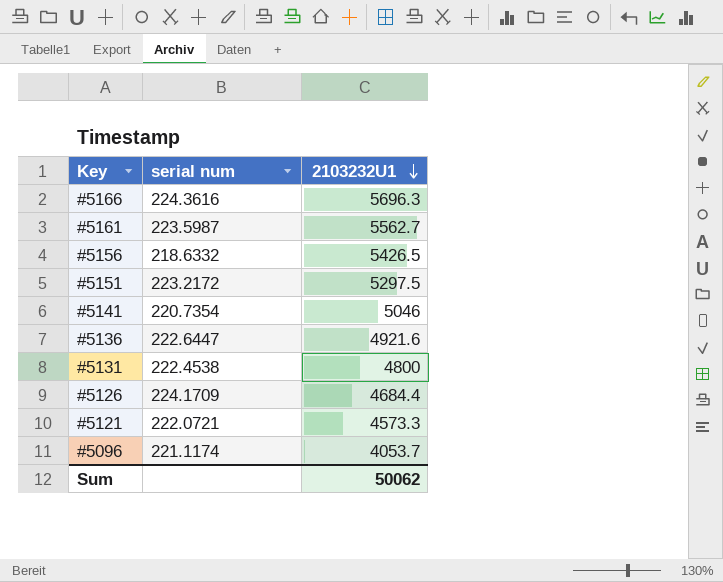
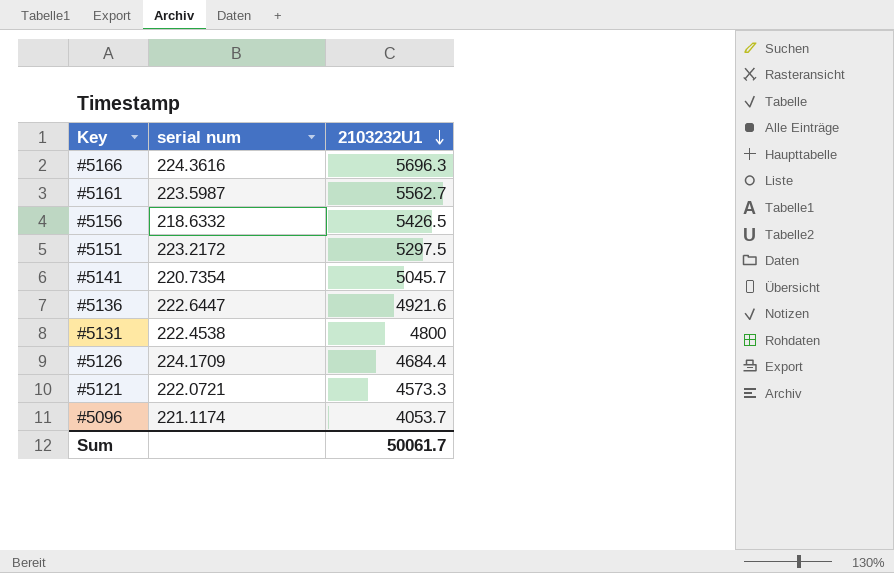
#5141 | 2103232U1: 5046 -> 5045.7
Sum | 2103232U1: 50062 -> 50061.7

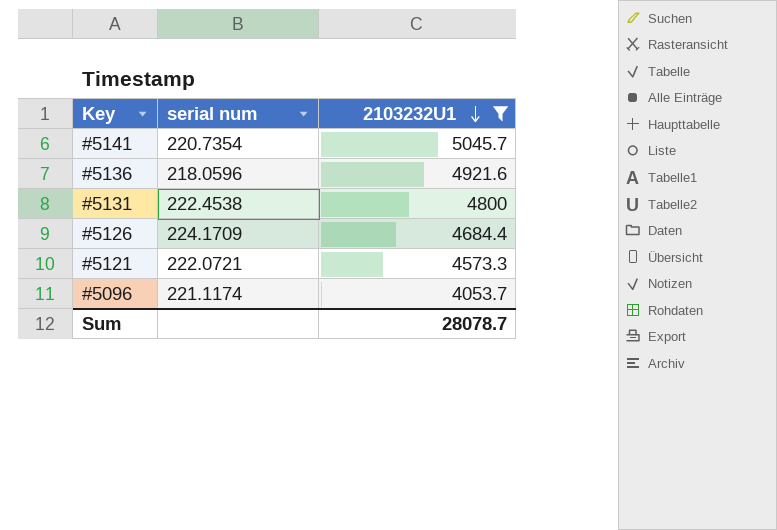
filter: none -> 2103232U1 <= 5045.7
#5136 | serial num: 222.6447 -> 218.0596
Sum | 2103232U1: 50061.7 -> 28078.7

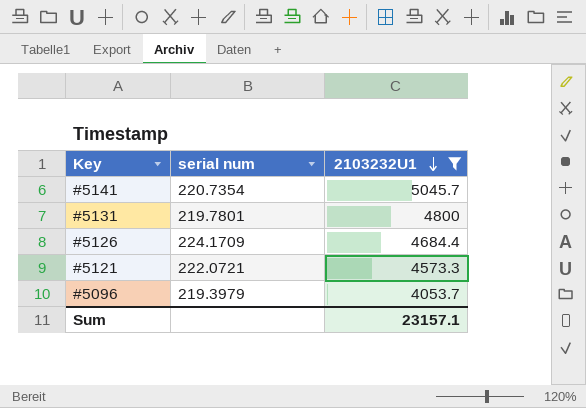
row #5136: 218.0596 | 4921.6 -> none
#5131 | serial num: 222.4538 -> 219.7801
#5096 | serial num: 221.1174 -> 219.3979
Sum | 2103232U1: 28078.7 -> 23157.1

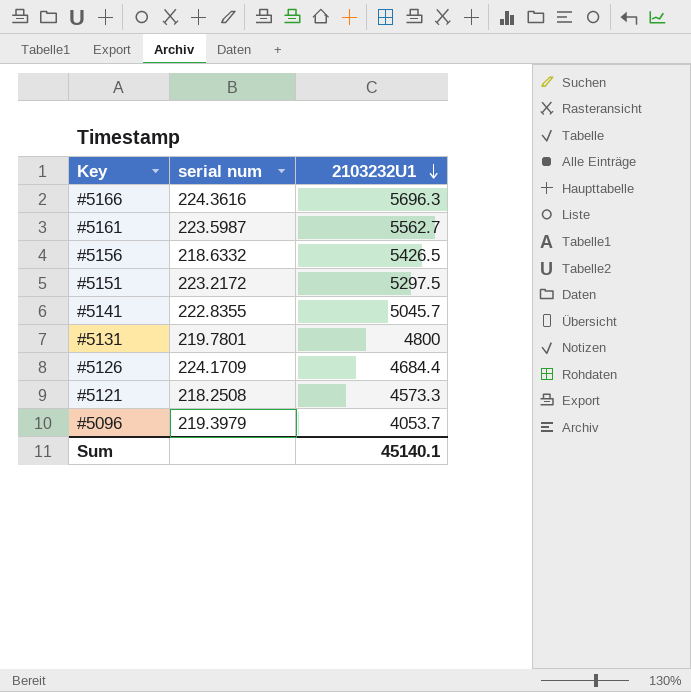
filter: 2103232U1 <= 5045.7 -> none
#5141 | serial num: 220.7354 -> 222.8355
#5121 | serial num: 222.0721 -> 218.2508
Sum | 2103232U1: 23157.1 -> 45140.1

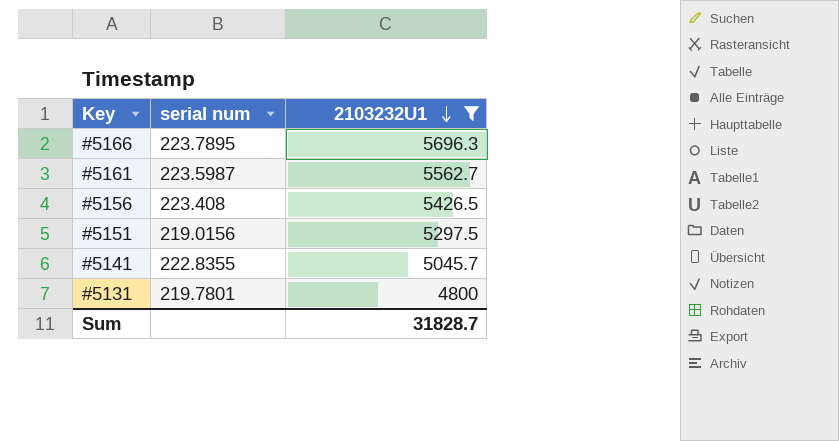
filter: none -> 2103232U1 >= 4800
#5166 | serial num: 224.3616 -> 223.7895
#5156 | serial num: 218.6332 -> 223.408
#5151 | serial num: 223.2172 -> 219.0156
Sum | 2103232U1: 45140.1 -> 31828.7

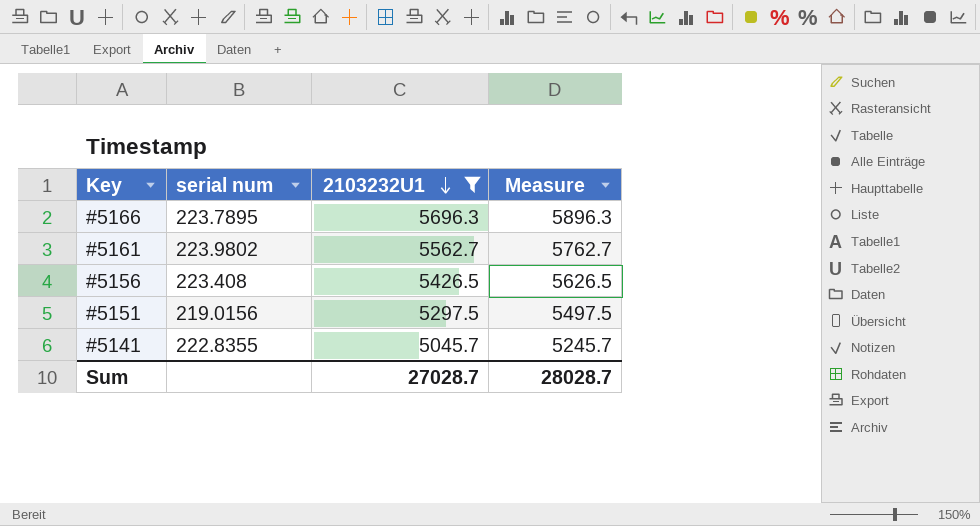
column Measure | formula: none -> [2103232U1] + 200
row #5131: 219.7801 | 4800 -> none
#5161 | serial num: 223.5987 -> 223.9802
Sum | 2103232U1: 31828.7 -> 27028.7

